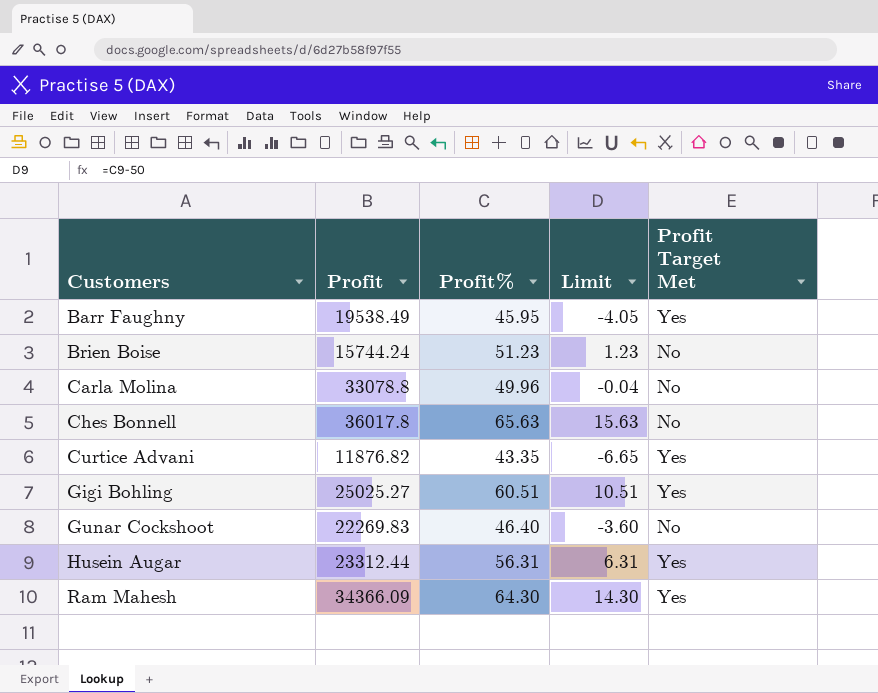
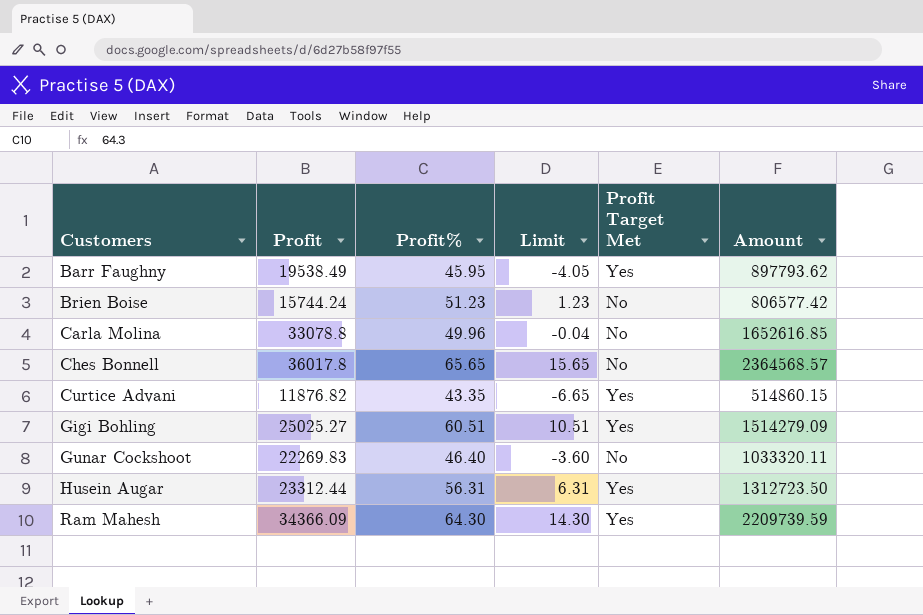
column Amount | formula: none -> [Profit] * [Profit%]
Ches Bonnell | Profit%: 65.63 -> 65.65
Ches Bonnell | Limit: 15.63 -> 15.65

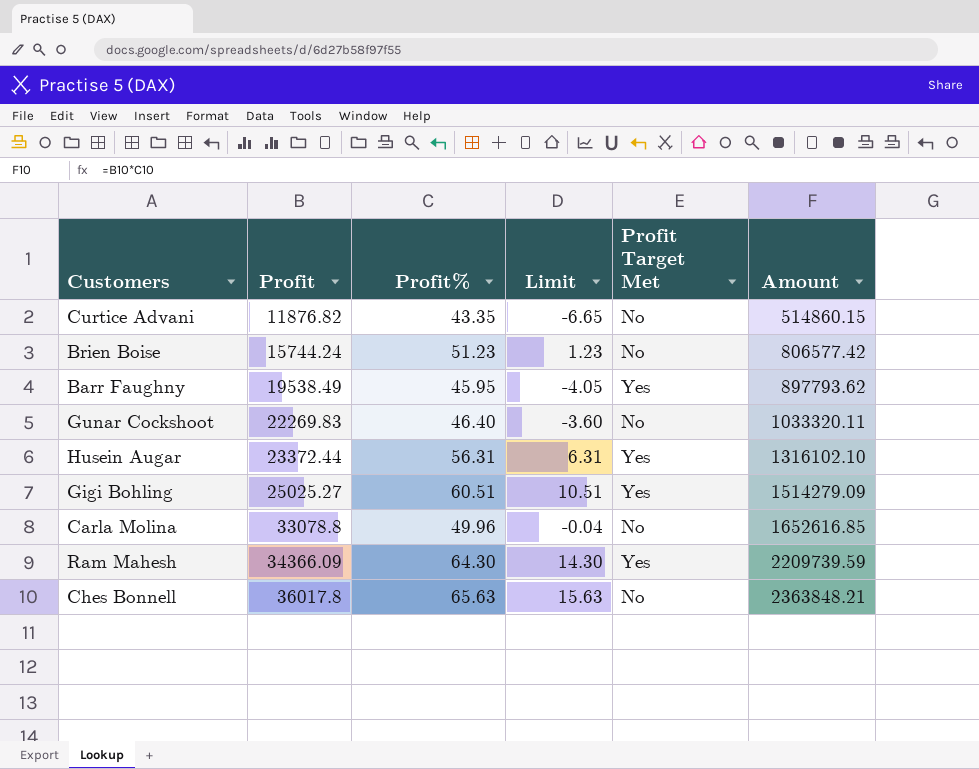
row order: Customers ascending -> Profit ascending
Curtice Advani | Profit Target Met: Yes -> No
Husein Augar | Profit: 23312.44 -> 23372.44
Husein Augar | Amount: 1312723.50 -> 1316102.10
Ches Bonnell | Profit%: 65.65 -> 65.63
Ches Bonnell | Limit: 15.65 -> 15.63
Ches Bonnell | Amount: 2364568.57 -> 2363848.21

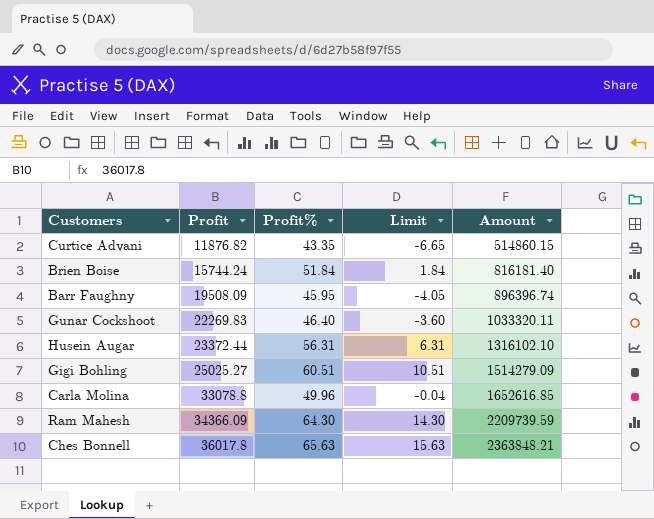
column Profit Target Met | position: 5 -> none
Brien Boise | Profit%: 51.23 -> 51.84
Brien Boise | Limit: 1.23 -> 1.84
Brien Boise | Amount: 806577.42 -> 816181.40
Barr Faughny | Profit: 19538.49 -> 19508.09
Barr Faughny | Amount: 897793.62 -> 896396.74

